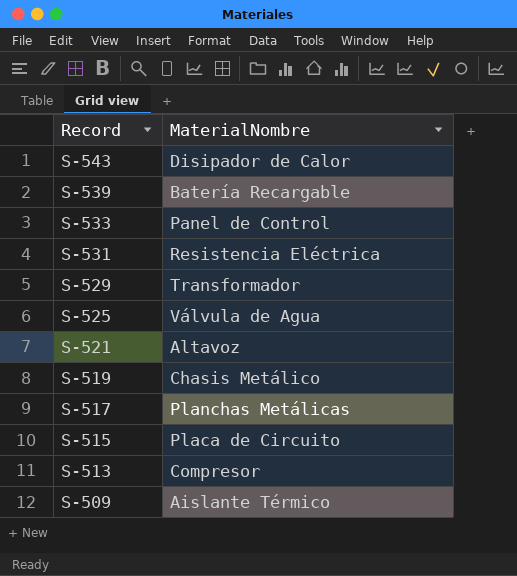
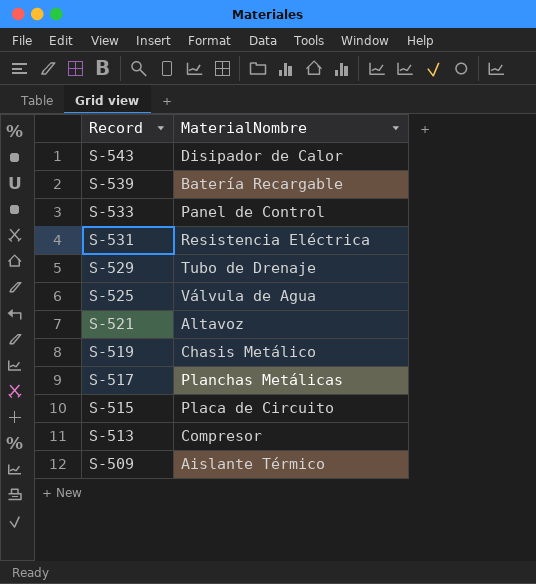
S-529 | MaterialNombre: Transformador -> Tubo de Drenaje

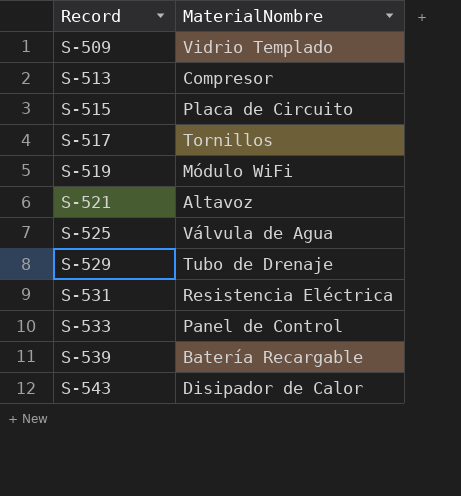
row order: Record descending -> Record ascending
S-509 | MaterialNombre: Aislante Térmico -> Vidrio Templado
S-517 | MaterialNombre: Planchas Metálicas -> Tornillos
S-519 | MaterialNombre: Chasis Metálico -> Módulo WiFi

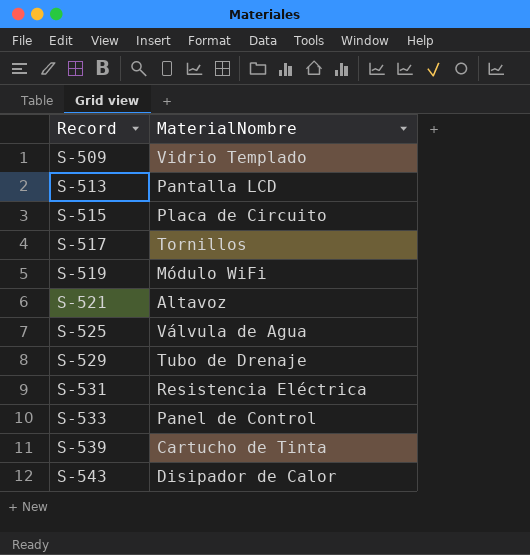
S-513 | MaterialNombre: Compresor -> Pantalla LCD
S-539 | MaterialNombre: Batería Recargable -> Cartucho de Tinta

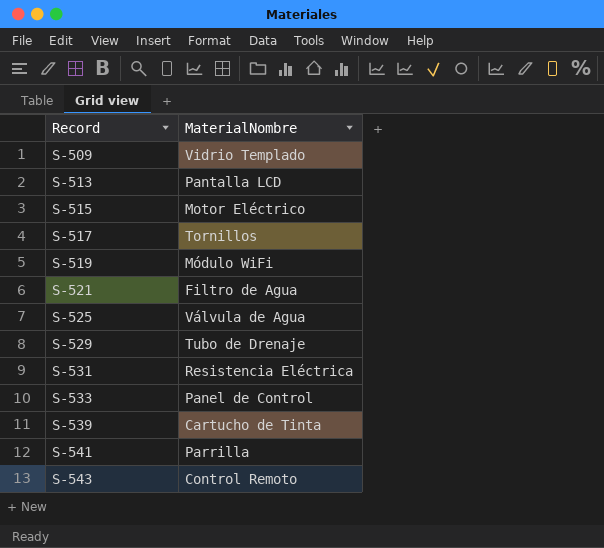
S-515 | MaterialNombre: Placa de Circuito -> Motor Eléctrico
S-521 | MaterialNombre: Altavoz -> Filtro de Agua
row S-541: none -> Parrilla
S-543 | MaterialNombre: Disipador de Calor -> Control Remoto

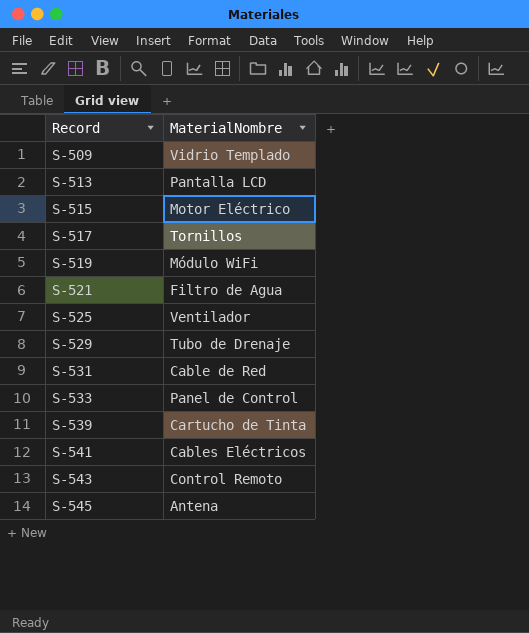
S-525 | MaterialNombre: Válvula de Agua -> Ventilador
S-531 | MaterialNombre: Resistencia Eléctrica -> Cable de Red
S-541 | MaterialNombre: Parrilla -> Cables Eléctricos
row S-545: none -> Antena

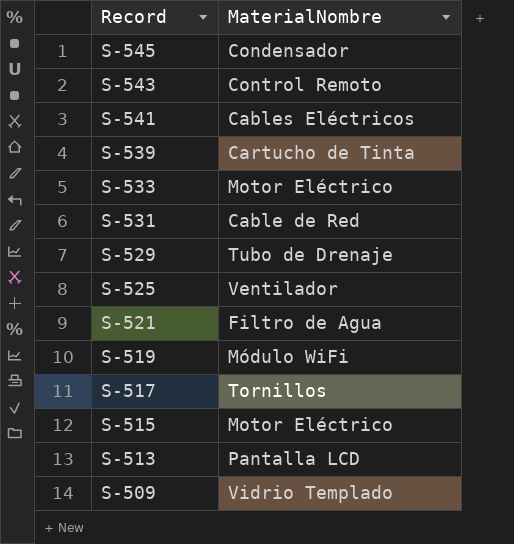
row order: Record ascending -> Record descending
S-545 | MaterialNombre: Antena -> Condensador
S-533 | MaterialNombre: Panel de Control -> Motor Eléctrico

